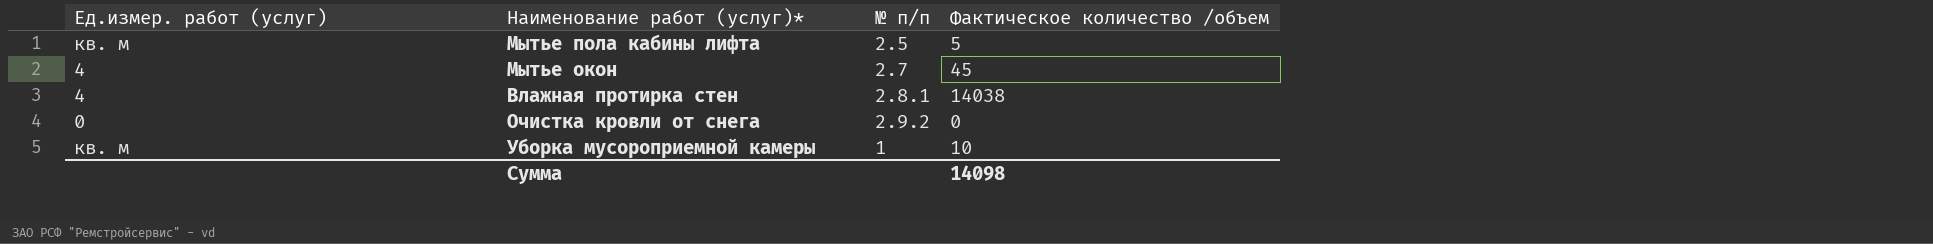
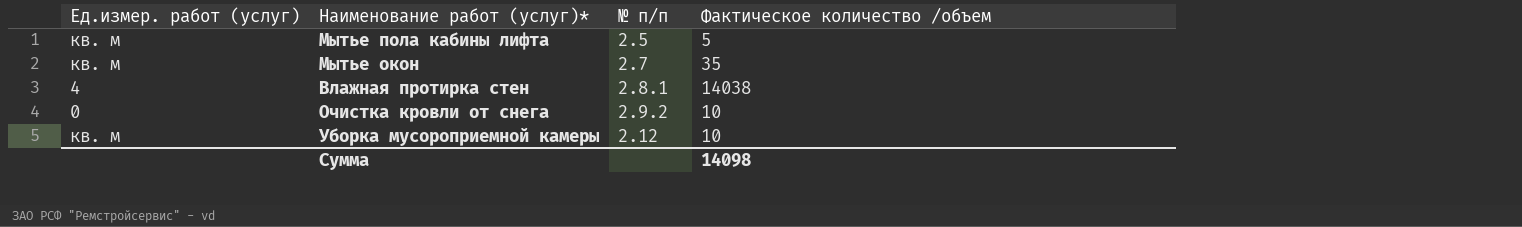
Мытье окон | Ед.измер. работ (услуг): 4 -> кв. м
Мытье окон | Фактическое количество /объем: 45 -> 35
Очистка кровли от снега | Фактическое количество /объем: 0 -> 10
Уборка мусороприемной камеры | № п/п: 1 -> 2.12

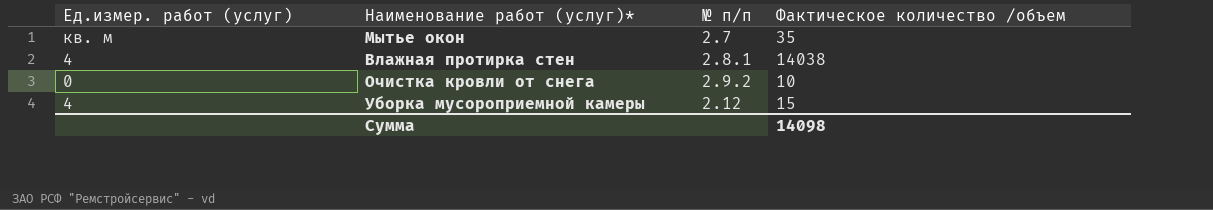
row Мытье пола кабины лифта: кв. м | 2.5 | 5 -> none
Уборка мусороприемной камеры | Ед.измер. работ (услуг): кв. м -> 4
Уборка мусороприемной камеры | Фактическое количество /объем: 10 -> 15

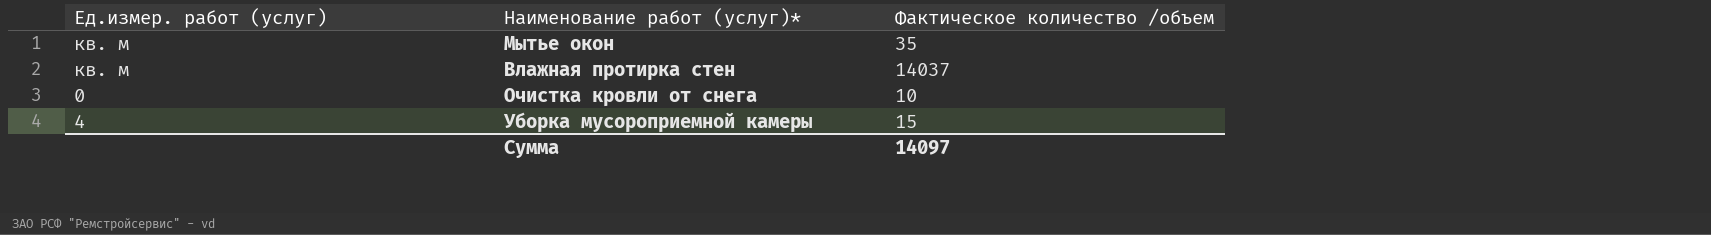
column № п/п | position: 3 -> none
Влажная протирка стен | Ед.измер. работ (услуг): 4 -> кв. м
Влажная протирка стен | Фактическое количество /объем: 14038 -> 14037
Сумма | Фактическое количество /объем: 14098 -> 14097

